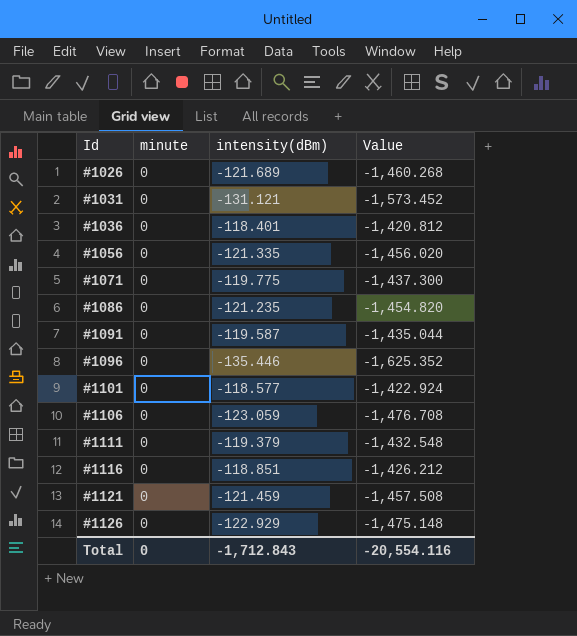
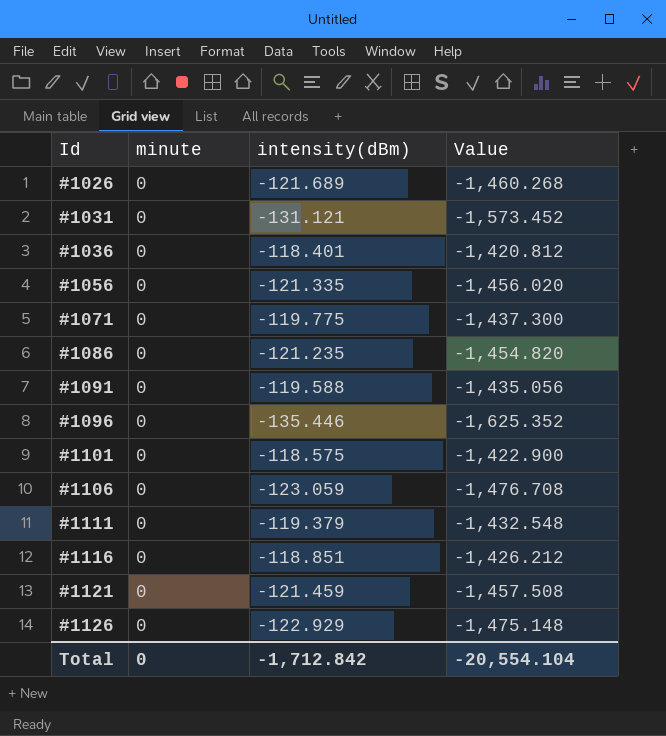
#1091 | intensity(dBm): -119.587 -> -119.588
#1091 | Value: -1,435.044 -> -1,435.056
#1101 | intensity(dBm): -118.577 -> -118.575
#1101 | Value: -1,422.924 -> -1,422.900
Total | intensity(dBm): -1,712.843 -> -1,712.842
Total | Value: -20,554.116 -> -20,554.104

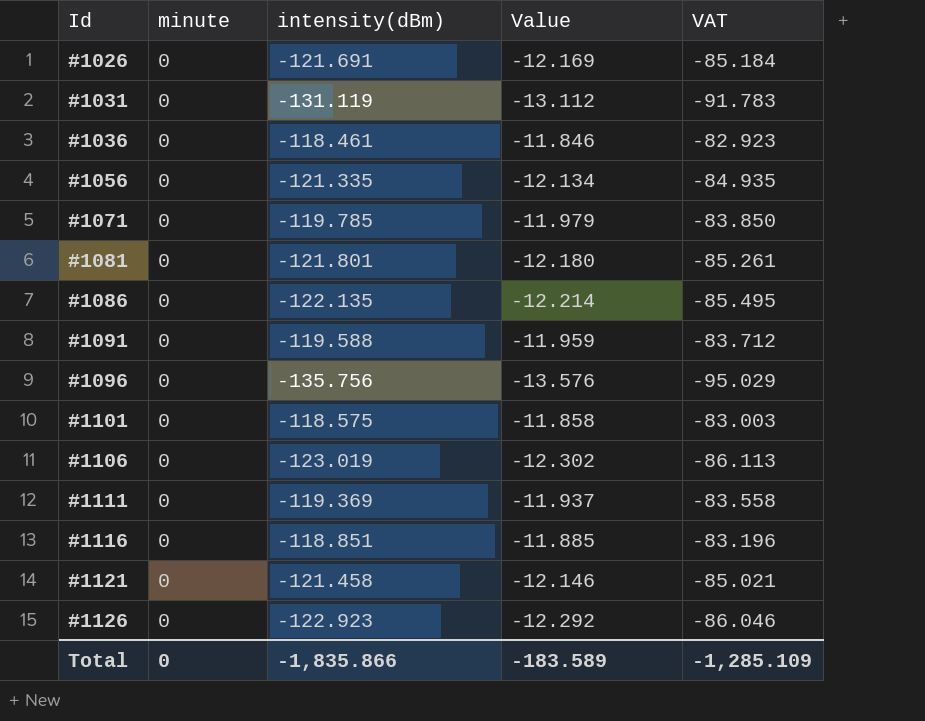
column Value | formula: [intensity(dBm)] * 12 -> [intensity(dBm)] * 0.1
column VAT | formula: none -> [intensity(dBm)] * 0.7
#1026 | intensity(dBm): -121.689 -> -121.691
#1031 | intensity(dBm): -131.121 -> -131.119
#1036 | intensity(dBm): -118.401 -> -118.461
#1071 | intensity(dBm): -119.775 -> -119.785
row #1081: none -> 0 | -121.801 | -12.180 | -85.261
#1086 | intensity(dBm): -121.235 -> -122.135
#1096 | intensity(dBm): -135.446 -> -135.756
#1106 | intensity(dBm): -123.059 -> -123.019
#1111 | intensity(dBm): -119.379 -> -119.369
#1121 | intensity(dBm): -121.459 -> -121.458
#1126 | intensity(dBm): -122.929 -> -122.923
Total | intensity(dBm): -1,712.842 -> -1,835.866
Total | Value: -20,554.104 -> -183.589

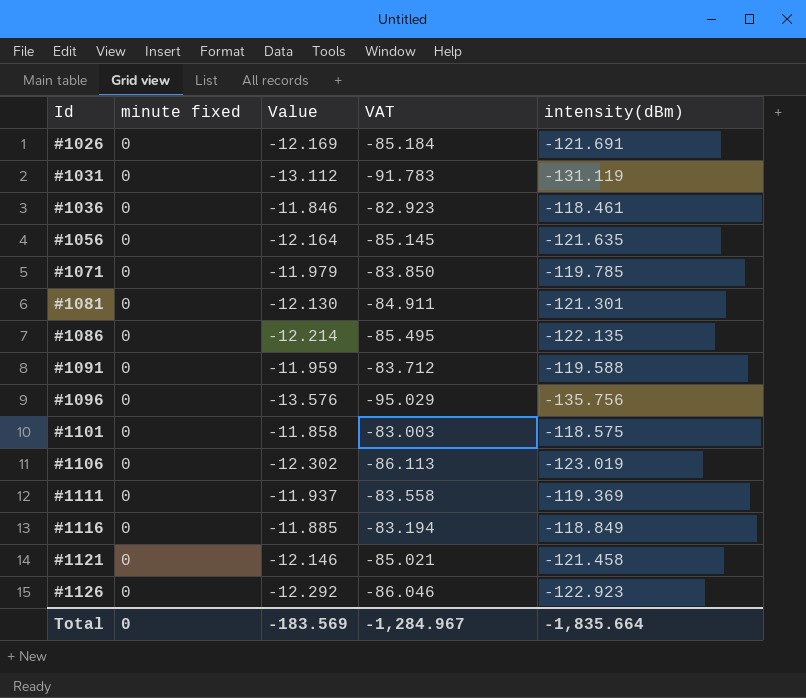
column name: minute -> minute fixed
column intensity(dBm) | position: 3 -> 5
#1056 | Value: -12.134 -> -12.164
#1056 | VAT: -84.935 -> -85.145
#1056 | intensity(dBm): -121.335 -> -121.635
#1081 | Value: -12.180 -> -12.130
#1081 | VAT: -85.261 -> -84.911
#1081 | intensity(dBm): -121.801 -> -121.301
#1116 | VAT: -83.196 -> -83.194
#1116 | intensity(dBm): -118.851 -> -118.849
Total | Value: -183.589 -> -183.569
Total | VAT: -1,285.109 -> -1,284.967
Total | intensity(dBm): -1,835.866 -> -1,835.664

